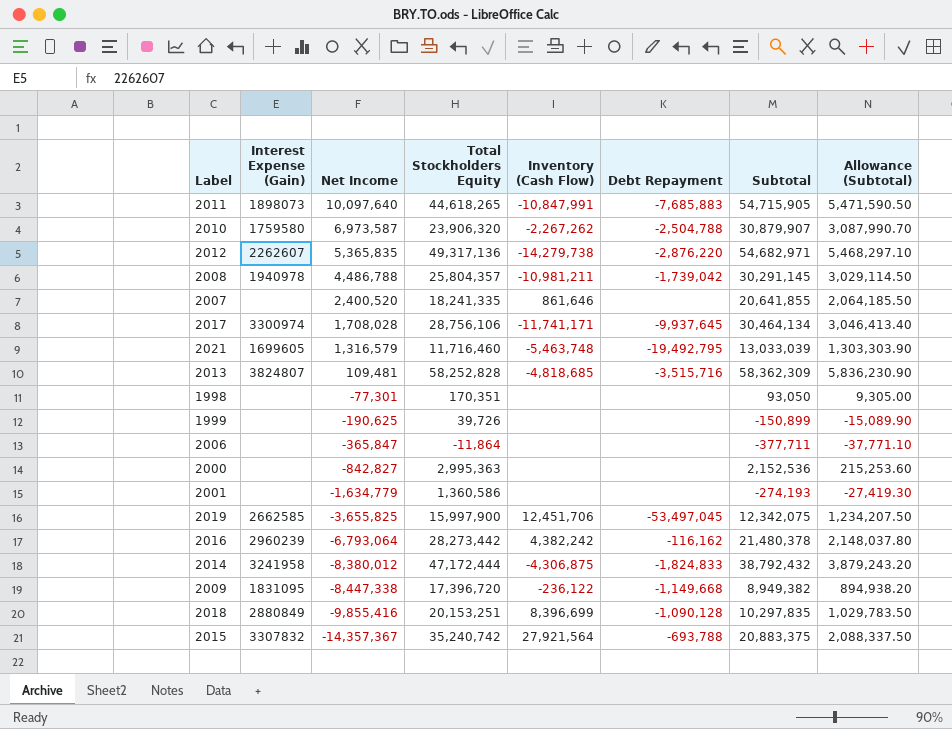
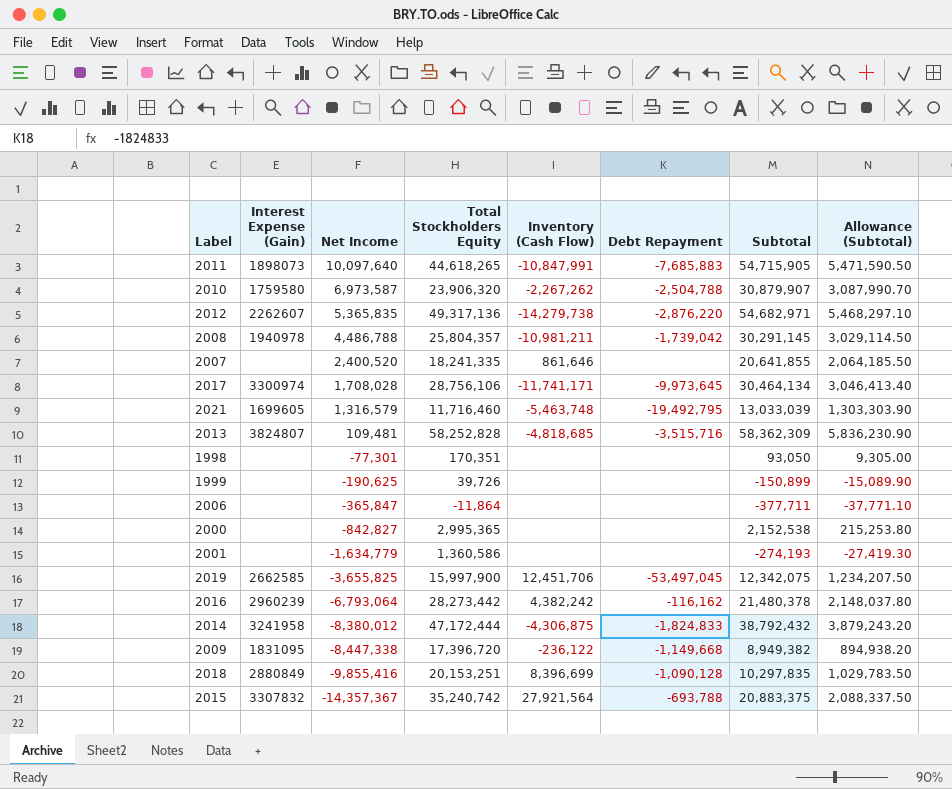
2017 | Debt Repayment: -9,937,645 -> -9,973,645
2000 | Total Stockholders Equity: 2,995,363 -> 2,995,365
2000 | Subtotal: 2,152,536 -> 2,152,538
2000 | Allowance (Subtotal): 215,253.60 -> 215,253.80

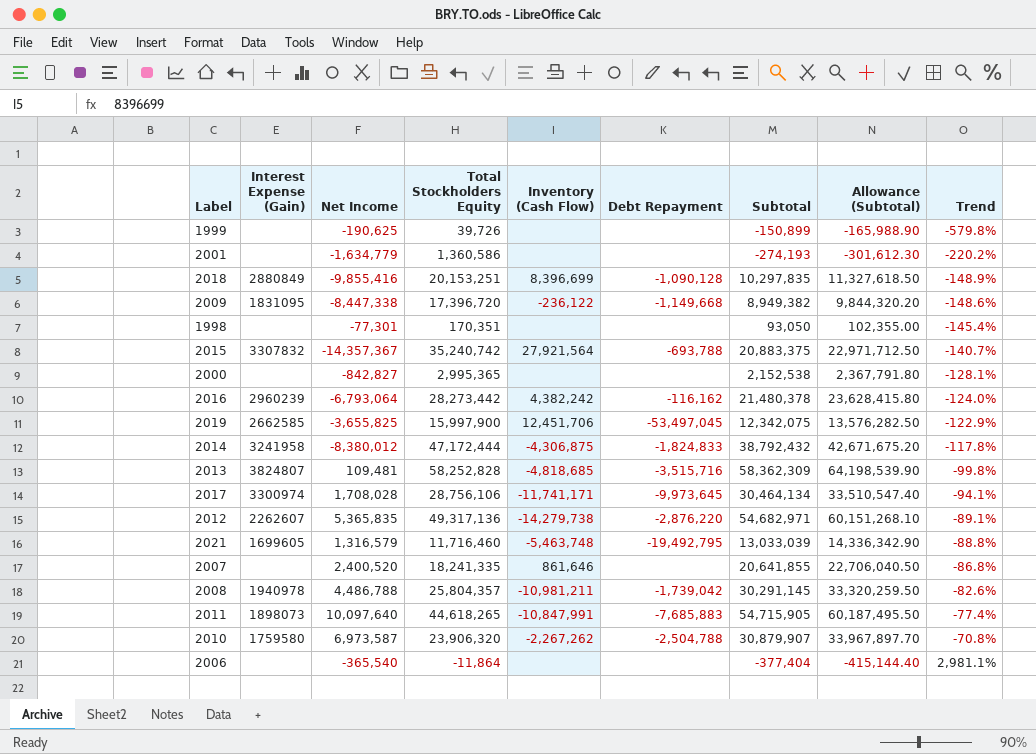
row order: Net Income descending -> Trend ascending
column Allowance (Subtotal) | formula: [Subtotal] * 0.1 -> [Subtotal] * 1.1
column Trend | formula: none -> ([Net Income] - [Total Stockholders Equity]) / [Total Stockholders Equity]
2006 | Net Income: -365,847 -> -365,540
2006 | Subtotal: -377,711 -> -377,404

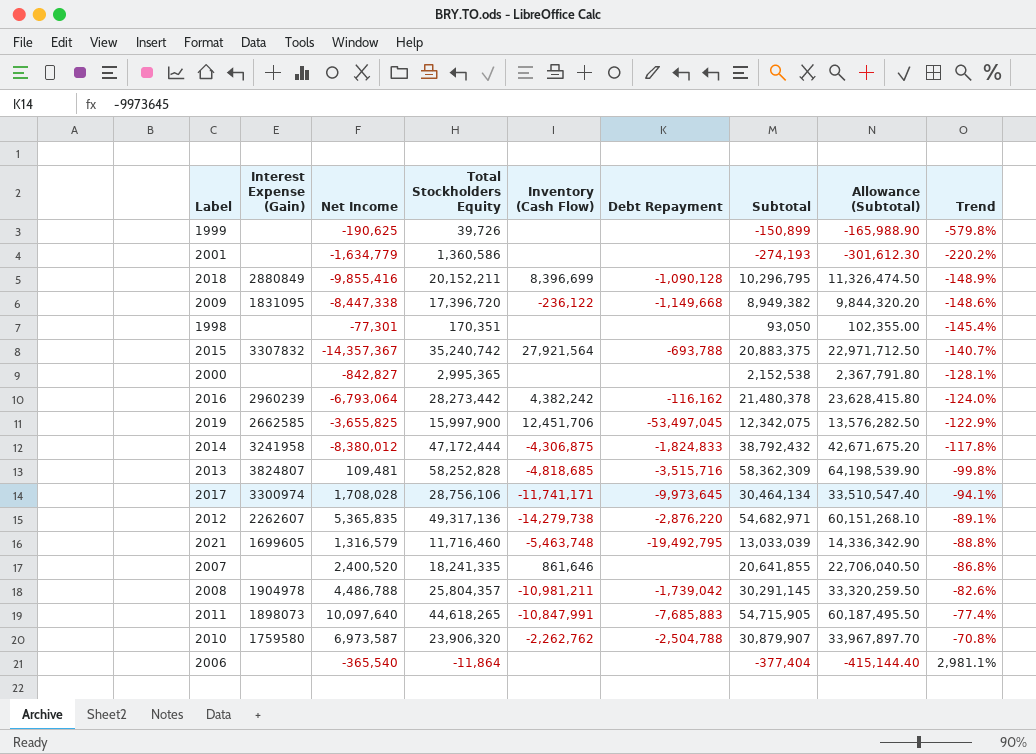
2018 | Total Stockholders Equity: 20,153,251 -> 20,152,211
2018 | Subtotal: 10,297,835 -> 10,296,795
2018 | Allowance (Subtotal): 11,327,618.50 -> 11,326,474.50
2008 | Interest Expense (Gain): 1940978 -> 1904978
2010 | Inventory (Cash Flow): -2,267,262 -> -2,262,762

